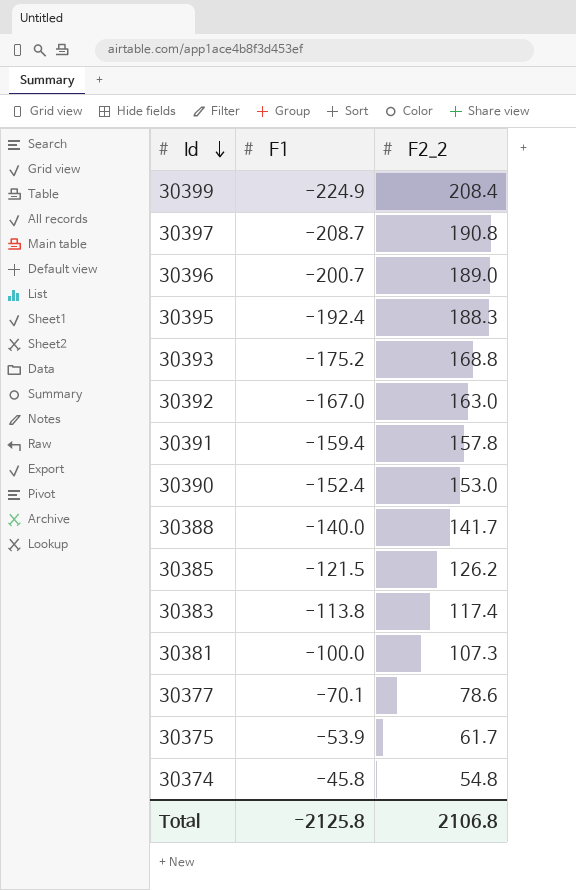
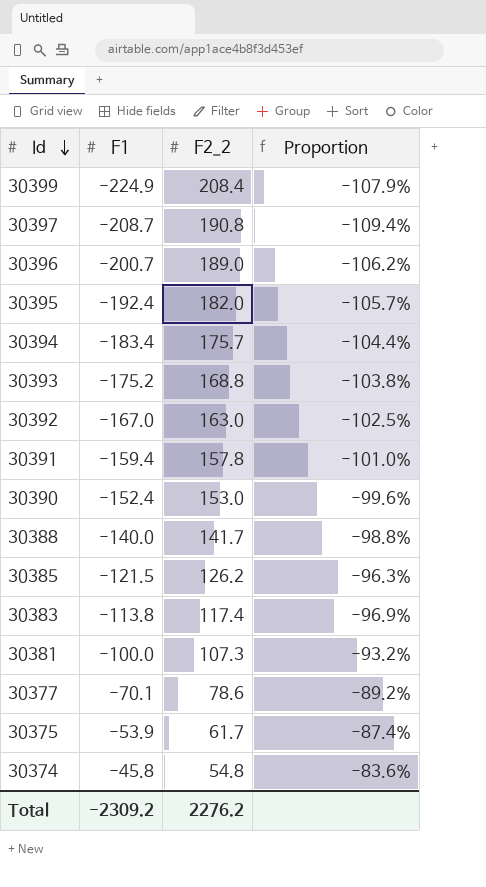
column Proportion | formula: none -> [F1] / [F2_2]
30395 | F2_2: 188.3 -> 182.0
row 30394: none -> -183.4 | 175.7 | -104.4%
Total | F1: -2125.8 -> -2309.2
Total | F2_2: 2106.8 -> 2276.2

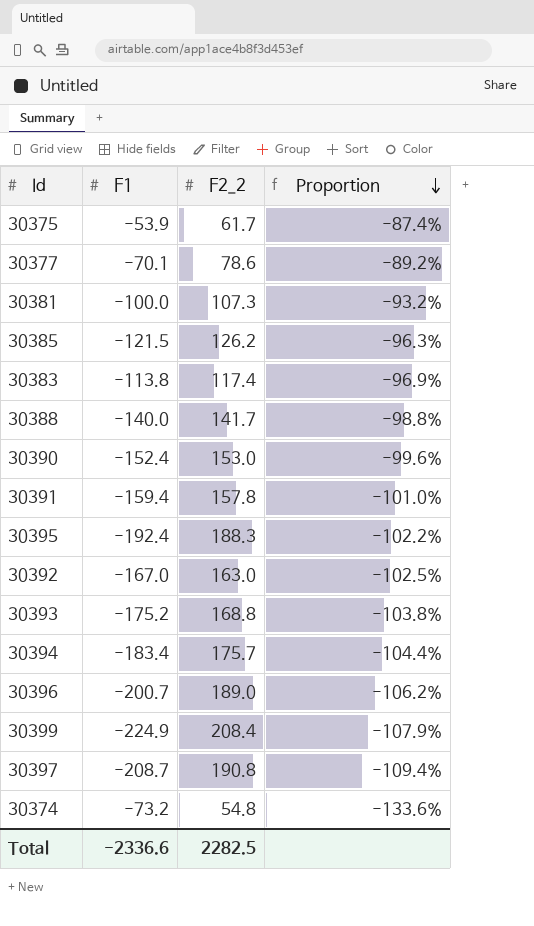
row order: Id descending -> Proportion descending
30395 | F2_2: 182.0 -> 188.3
30395 | Proportion: -105.7% -> -102.2%
30374 | F1: -45.8 -> -73.2
30374 | Proportion: -83.6% -> -133.6%
Total | F1: -2309.2 -> -2336.6
Total | F2_2: 2276.2 -> 2282.5

